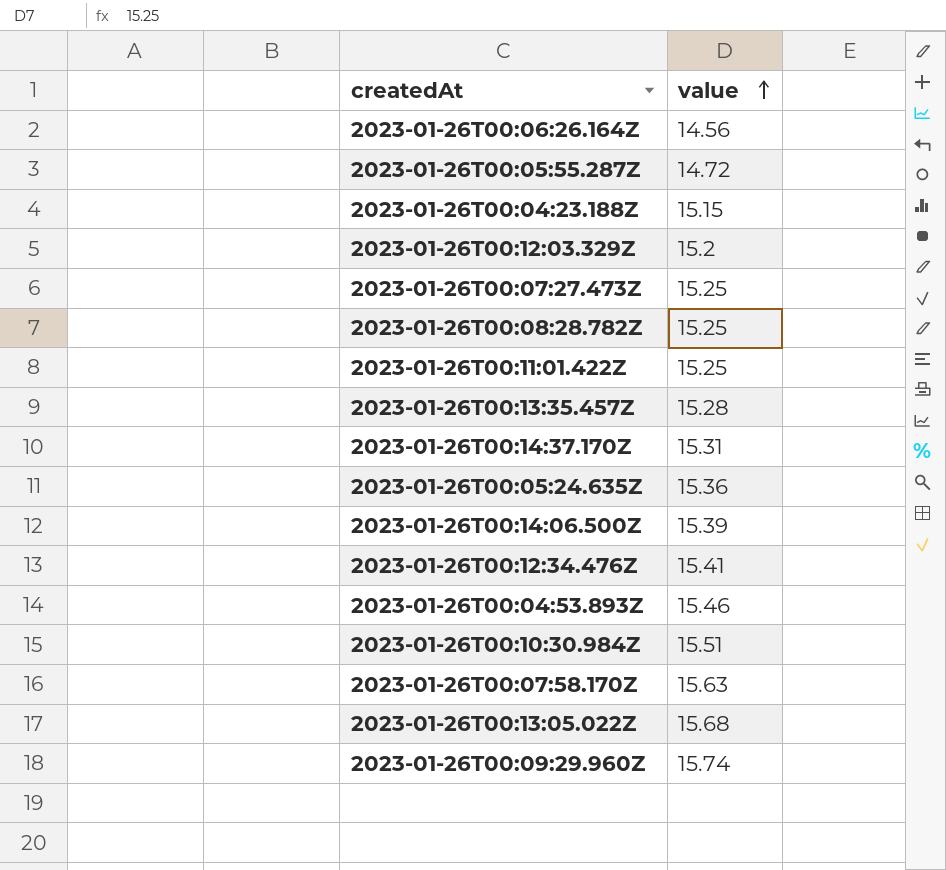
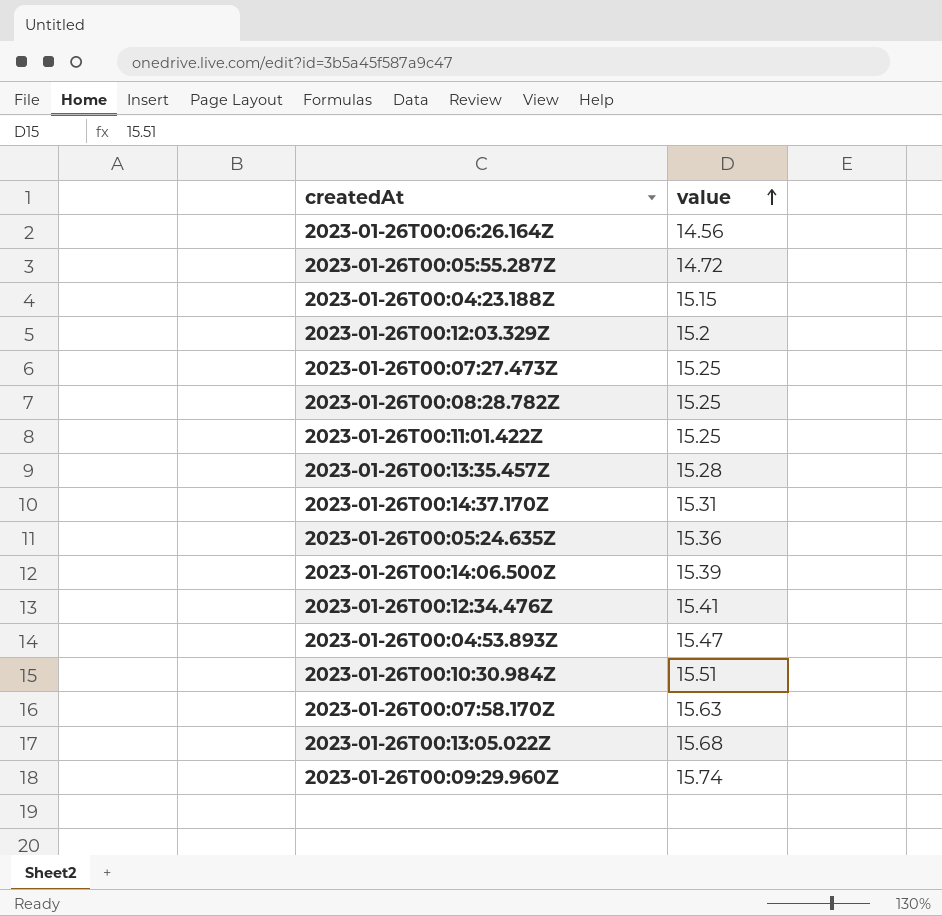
2023-01-26T00:04:53.893Z | value: 15.46 -> 15.47

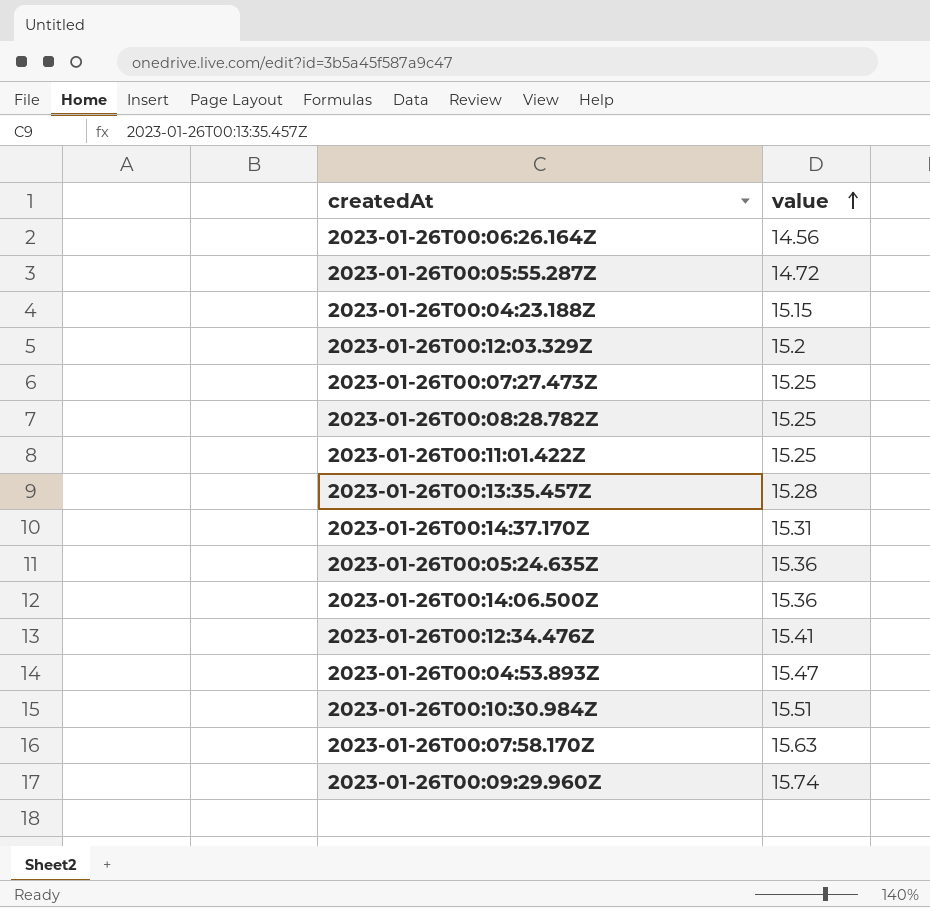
row 2023-01-26T00:13:05.022Z: 15.68 -> none
2023-01-26T00:14:06.500Z | value: 15.39 -> 15.36

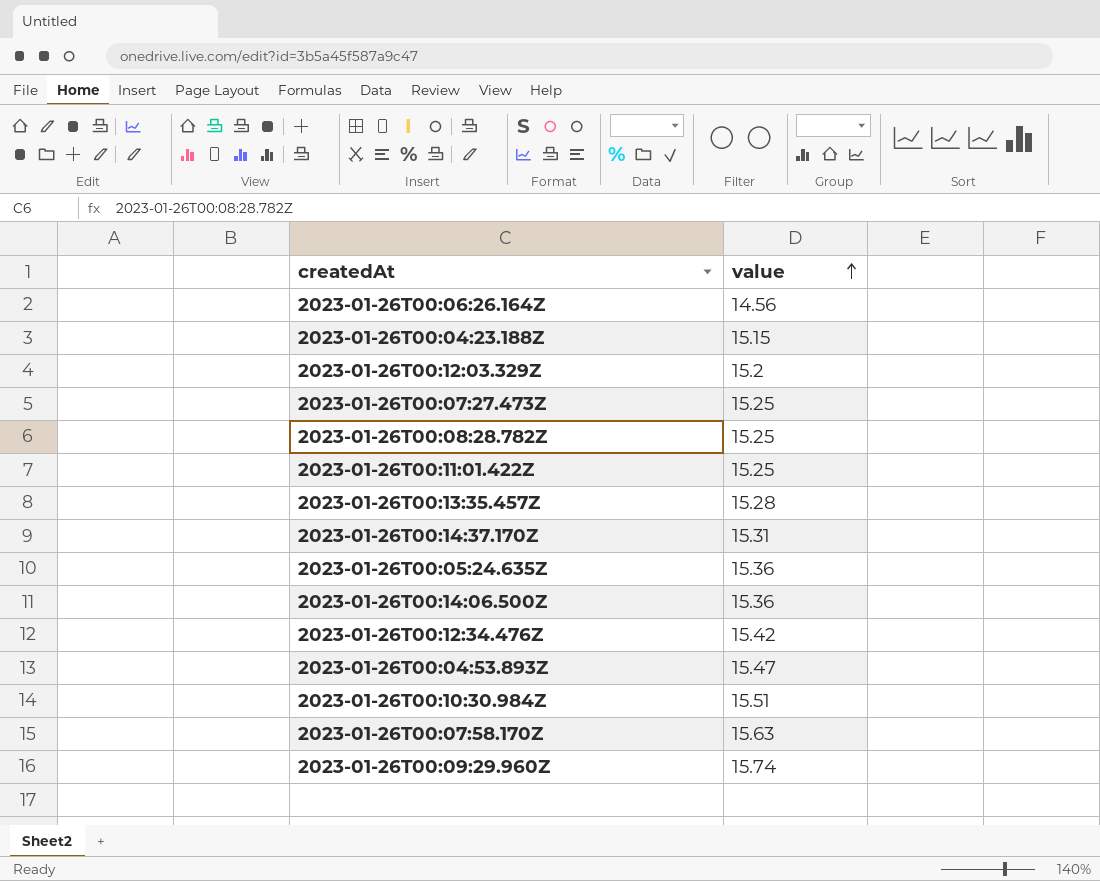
row 2023-01-26T00:05:55.287Z: 14.72 -> none
2023-01-26T00:12:34.476Z | value: 15.41 -> 15.42

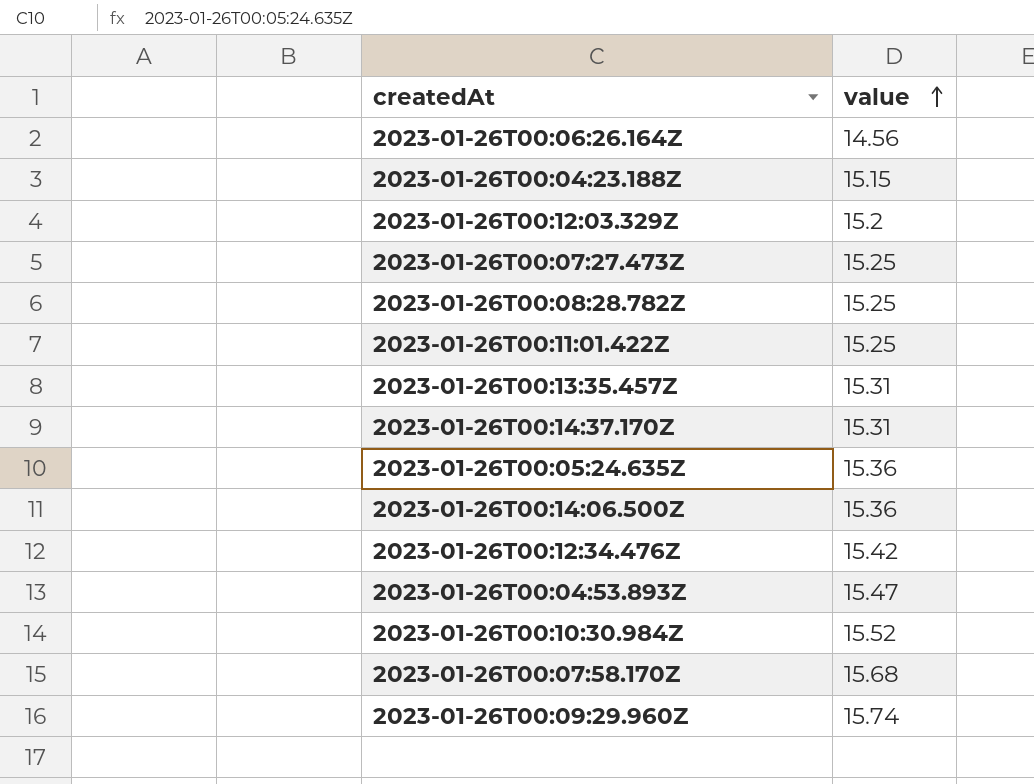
2023-01-26T00:13:35.457Z | value: 15.28 -> 15.31
2023-01-26T00:10:30.984Z | value: 15.51 -> 15.52
2023-01-26T00:07:58.170Z | value: 15.63 -> 15.68

